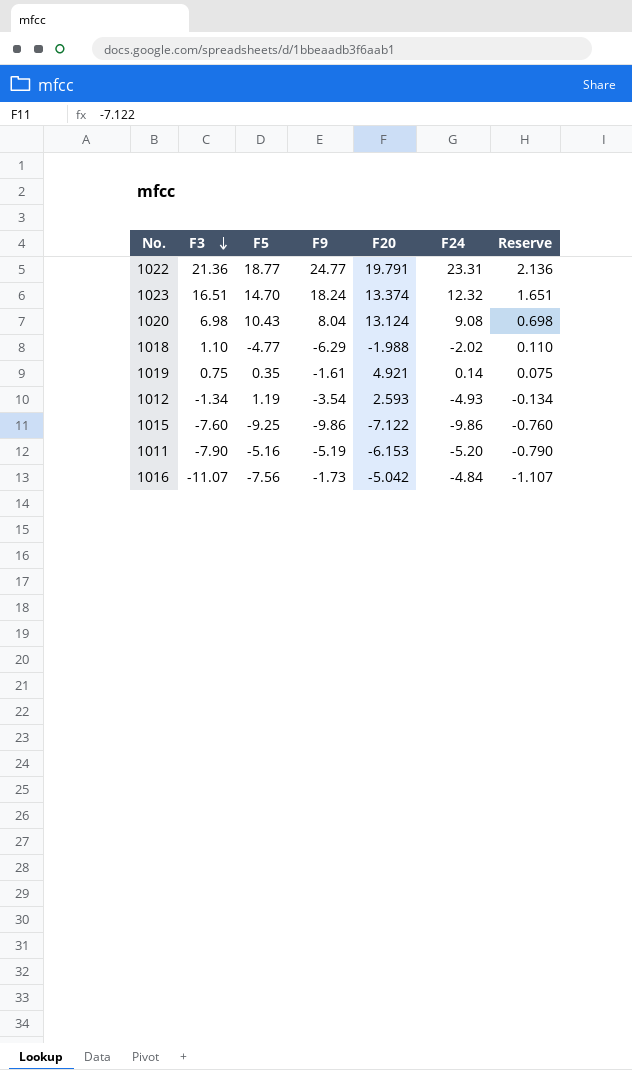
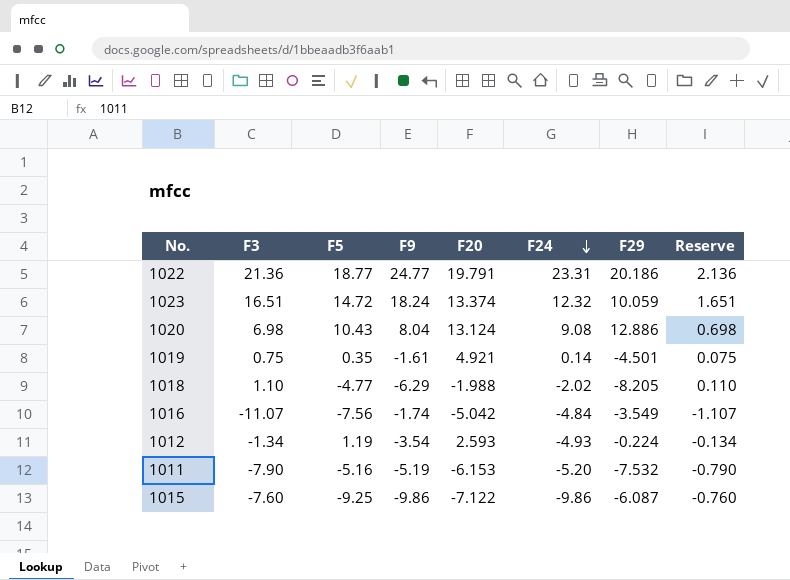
row order: F3 descending -> F24 descending
column F29 | position: none -> 7
1023 | F5: 14.70 -> 14.72
1016 | F9: -1.73 -> -1.74

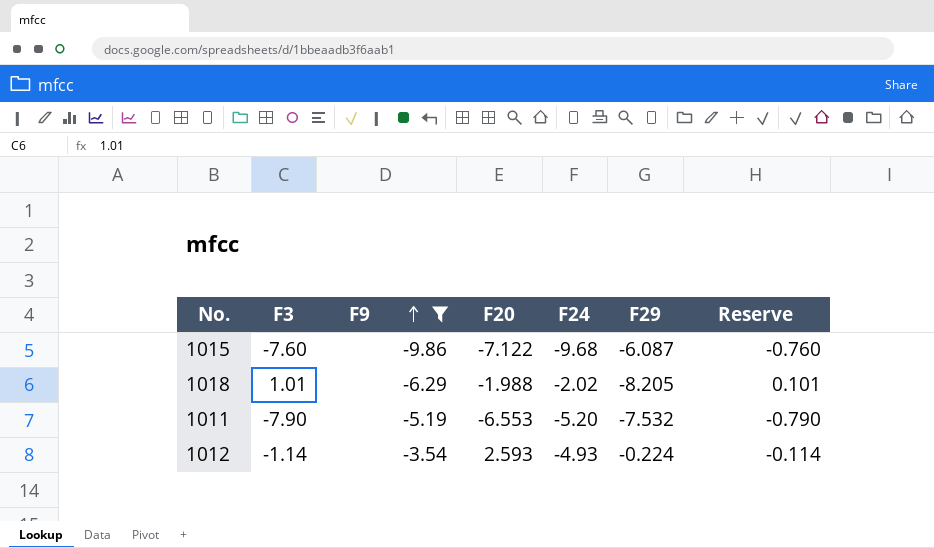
filter: none -> F9 <= -3.54
row order: F24 descending -> F9 ascending
column F5 | position: 3 -> none
1015 | F24: -9.86 -> -9.68
1018 | F3: 1.10 -> 1.01
1018 | Reserve: 0.110 -> 0.101
1011 | F20: -6.153 -> -6.553
1012 | F3: -1.34 -> -1.14
1012 | Reserve: -0.134 -> -0.114

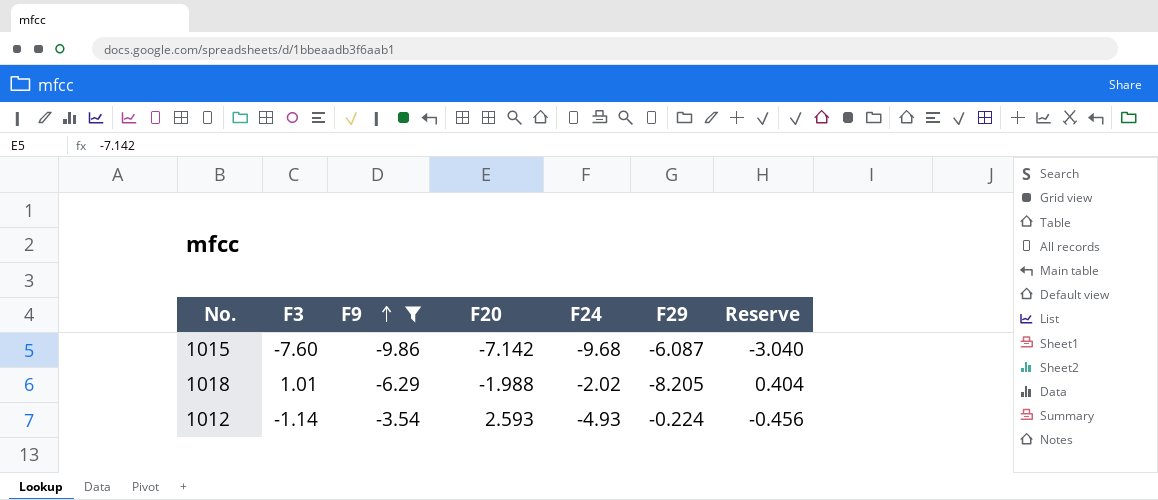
column Reserve | formula: [F3] * 0.1 -> [F3] * 0.4
row 1011: -7.90 | -5.19 | -6.553 | -5.20 | -7.532 | -0.790 -> none
1015 | F20: -7.122 -> -7.142

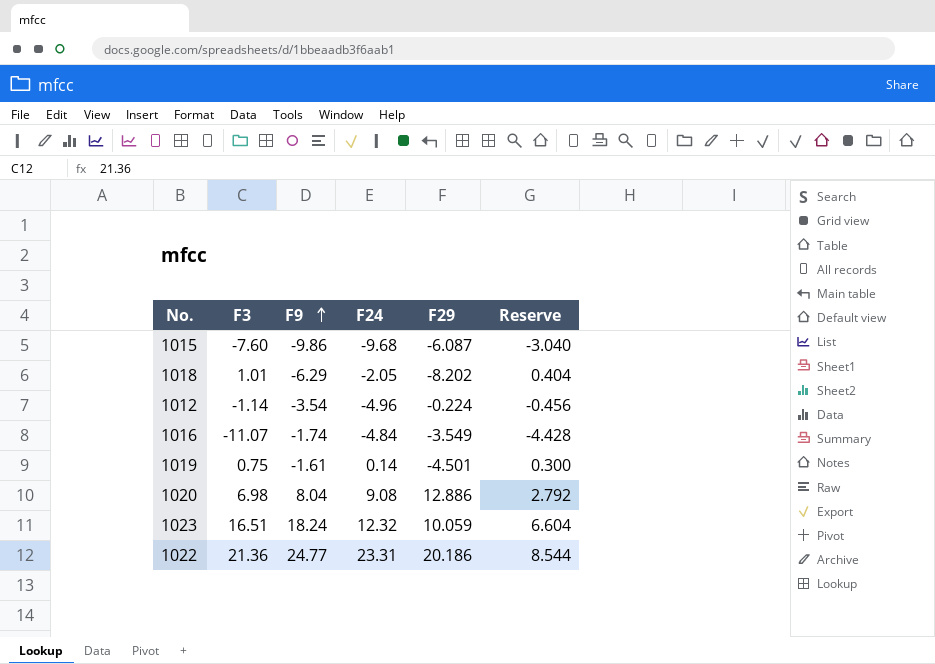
filter: F9 <= -3.54 -> none
column F20 | position: 4 -> none
1018 | F24: -2.02 -> -2.05
1018 | F29: -8.205 -> -8.202
1012 | F24: -4.93 -> -4.96

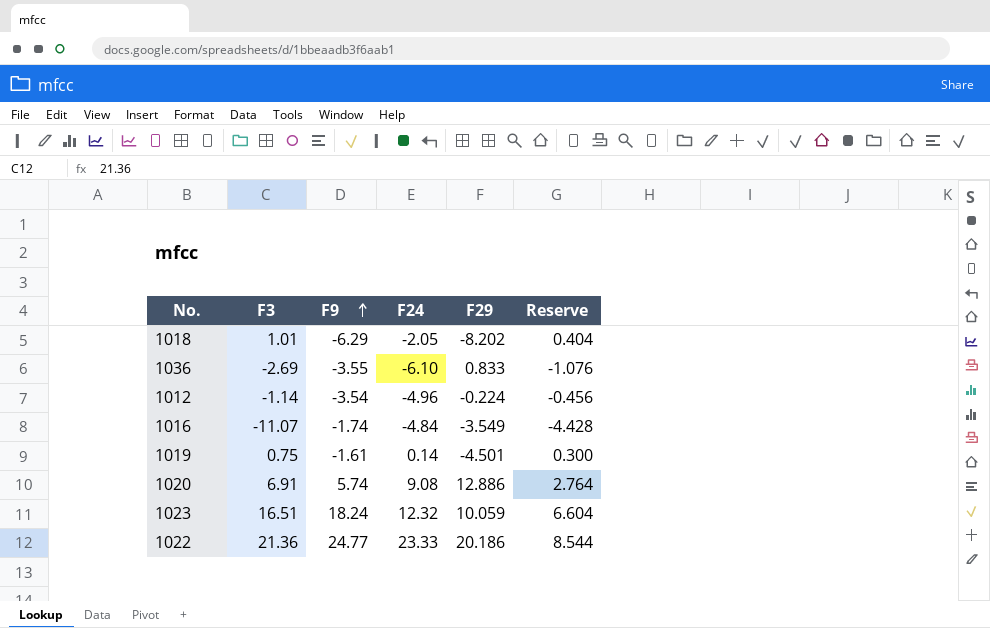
row 1015: -7.60 | -9.86 | -9.68 | -6.087 | -3.040 -> none
row 1036: none -> -2.69 | -3.55 | -6.10 | 0.833 | -1.076
1020 | F3: 6.98 -> 6.91
1020 | F9: 8.04 -> 5.74
1020 | Reserve: 2.792 -> 2.764
1022 | F24: 23.31 -> 23.33

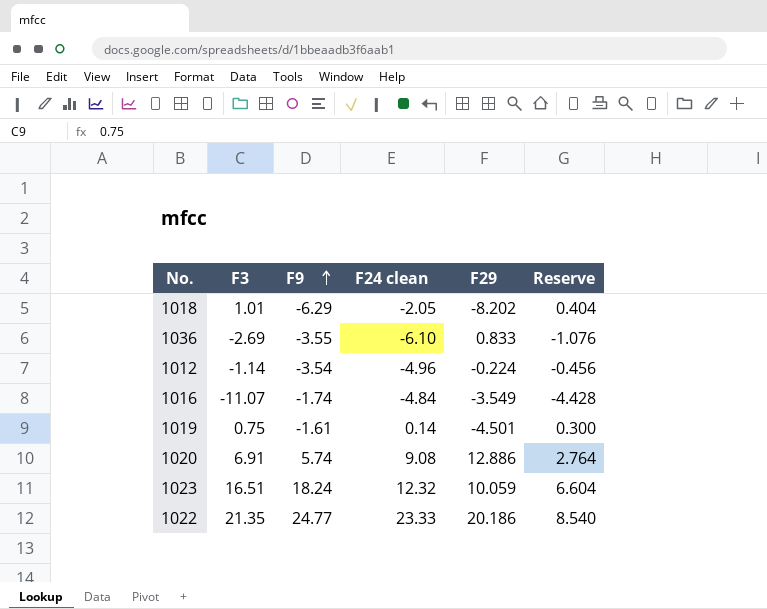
column name: F24 -> F24 clean
1022 | F3: 21.36 -> 21.35
1022 | Reserve: 8.544 -> 8.540

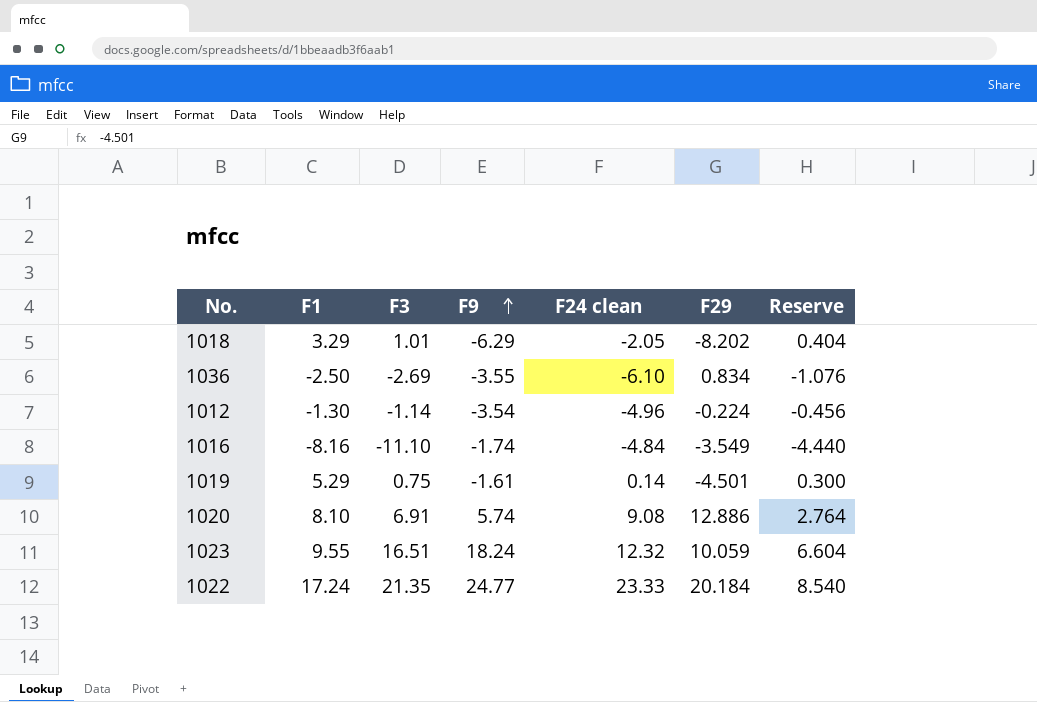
column F1 | position: none -> 2
1036 | F29: 0.833 -> 0.834
1016 | F3: -11.07 -> -11.10
1016 | Reserve: -4.428 -> -4.440
1022 | F29: 20.186 -> 20.184

